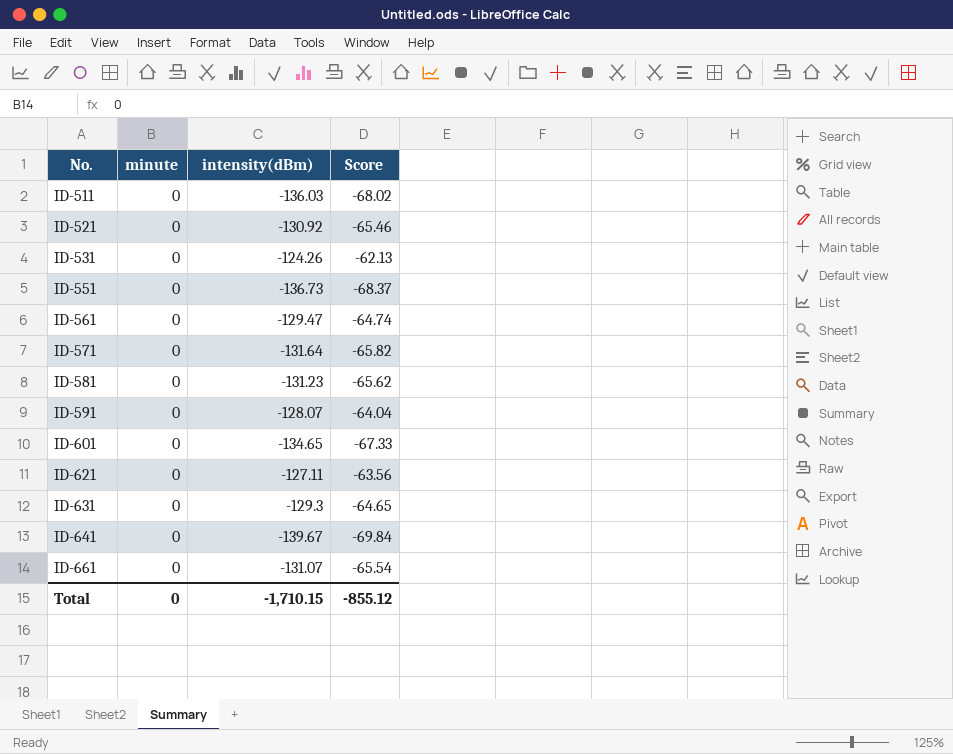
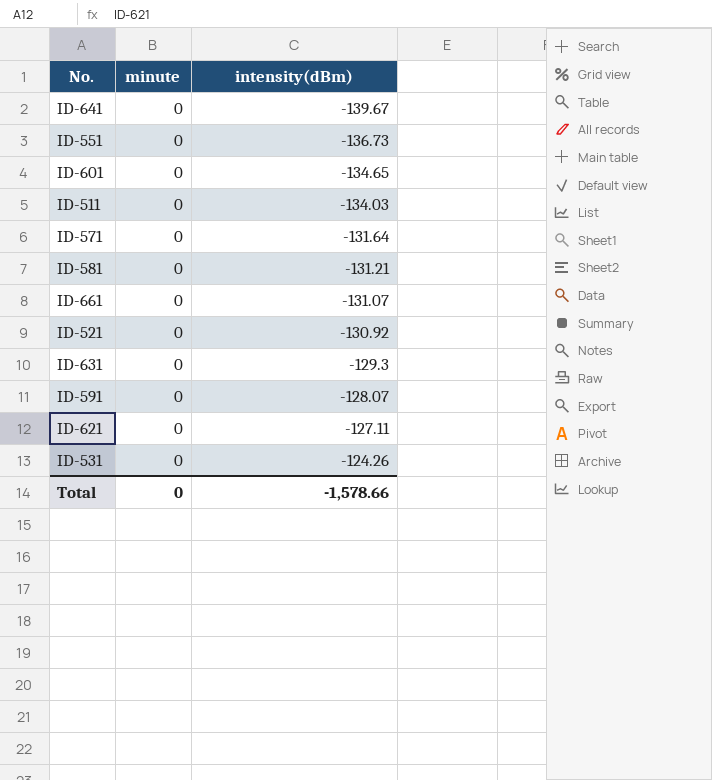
row order: No. ascending -> intensity(dBm) ascending
column Score | formula: [intensity(dBm)] * 0.5 -> none
row ID-561: 0 | -129.47 | -64.74 -> none
ID-511 | intensity(dBm): -136.03 -> -134.03
ID-581 | intensity(dBm): -131.23 -> -131.21
Total | intensity(dBm): -1,710.15 -> -1,578.66

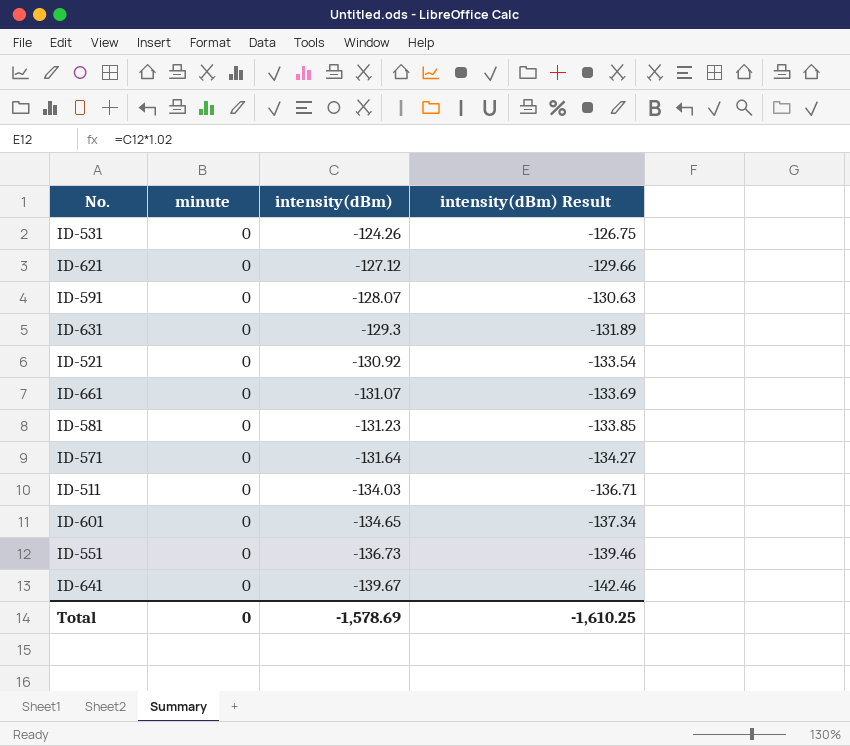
row order: intensity(dBm) ascending -> intensity(dBm) descending
column intensity(dBm) Result | formula: none -> [intensity(dBm)] * 1.02
ID-621 | intensity(dBm): -127.11 -> -127.12
ID-581 | intensity(dBm): -131.21 -> -131.23
Total | intensity(dBm): -1,578.66 -> -1,578.69

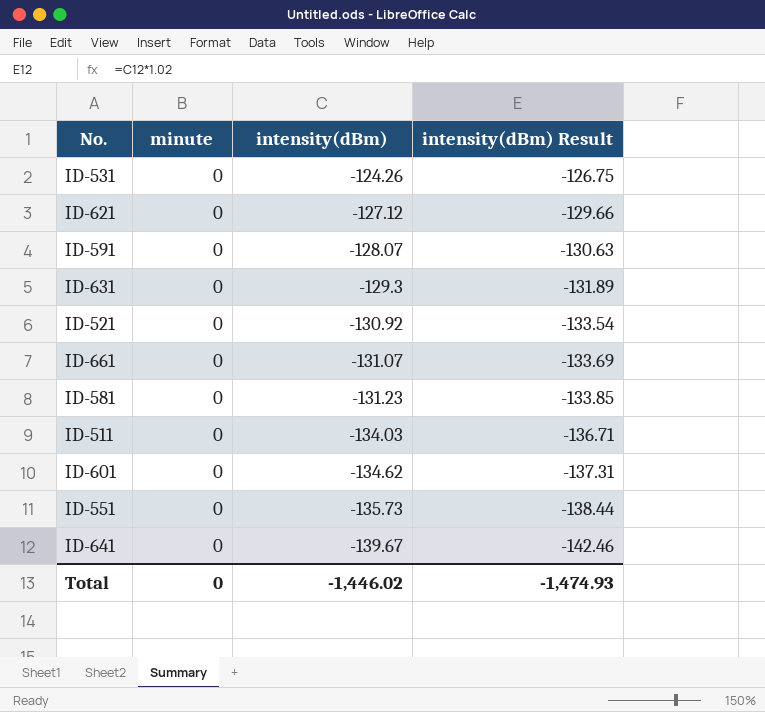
row ID-571: 0 | -131.64 | -134.27 -> none
ID-601 | intensity(dBm): -134.65 -> -134.62
ID-601 | intensity(dBm) Result: -137.34 -> -137.31
ID-551 | intensity(dBm): -136.73 -> -135.73
ID-551 | intensity(dBm) Result: -139.46 -> -138.44
Total | intensity(dBm): -1,578.69 -> -1,446.02
Total | intensity(dBm) Result: -1,610.25 -> -1,474.93

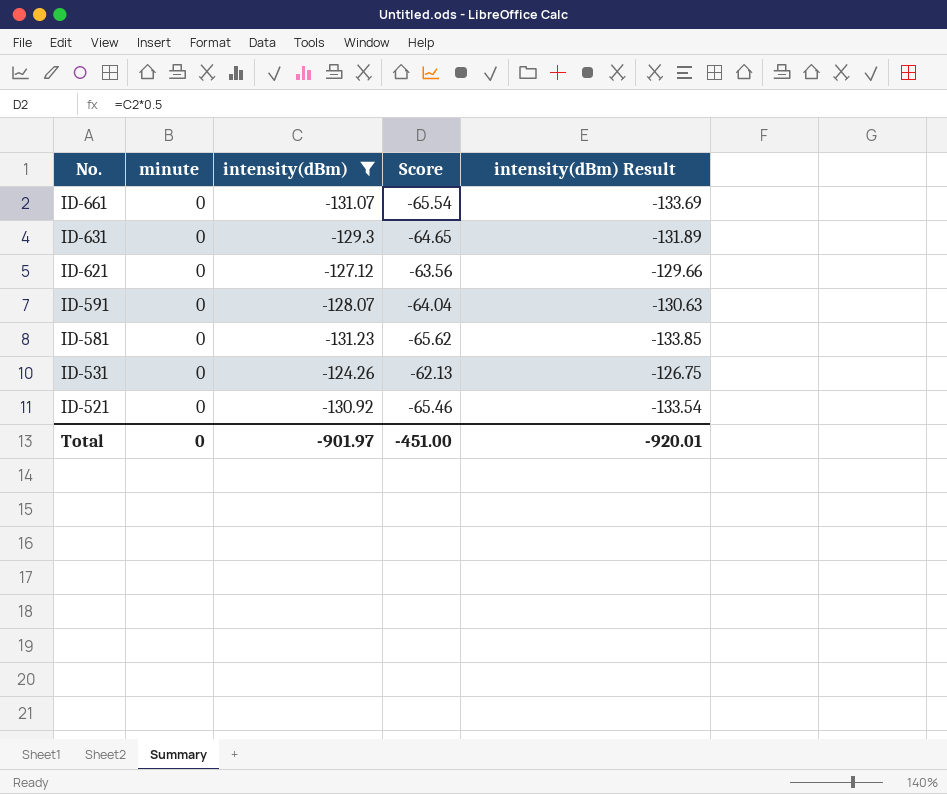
filter: none -> intensity(dBm) >= -131.23
row order: intensity(dBm) descending -> No. descending
column Score | formula: none -> [intensity(dBm)] * 0.5
Total | intensity(dBm): -1,446.02 -> -901.97
Total | intensity(dBm) Result: -1,474.93 -> -920.01

